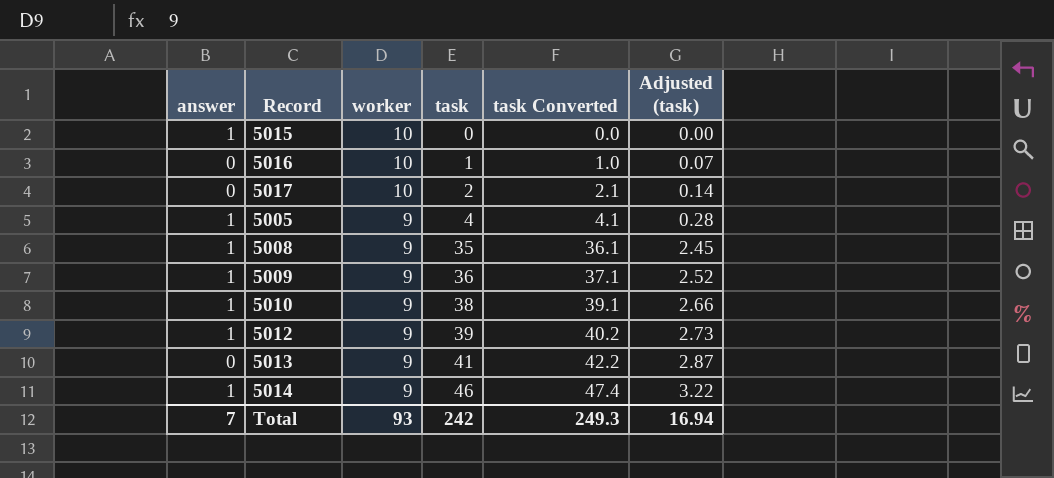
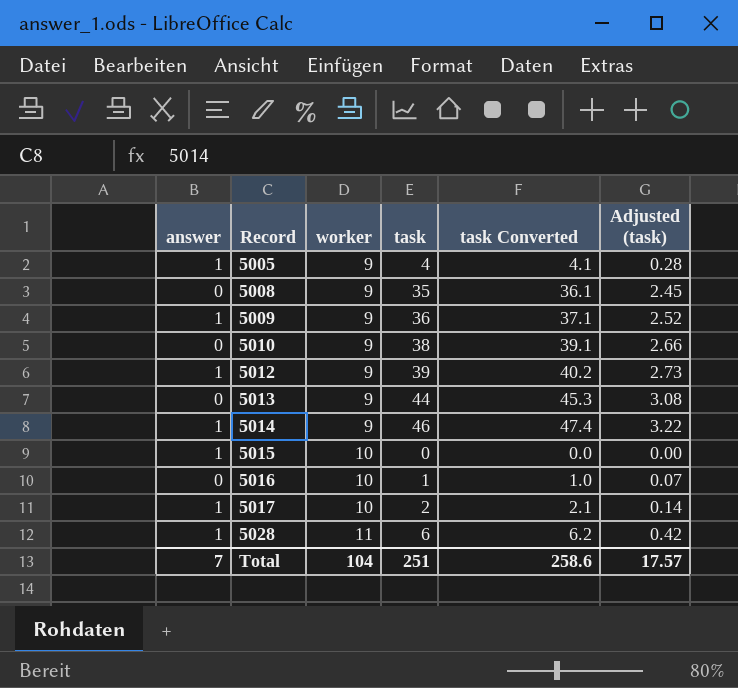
row order: worker descending -> Record ascending
5008 | answer: 1 -> 0
5010 | answer: 1 -> 0
5013 | task: 41 -> 44
5013 | task Converted: 42.2 -> 45.3
5013 | Adjusted (task): 2.87 -> 3.08
5017 | answer: 0 -> 1
row 5028: none -> 1 | 11 | 6 | 6.2 | 0.42
Total | worker: 93 -> 104
Total | task: 242 -> 251
Total | task Converted: 249.3 -> 258.6
Total | Adjusted (task): 16.94 -> 17.57

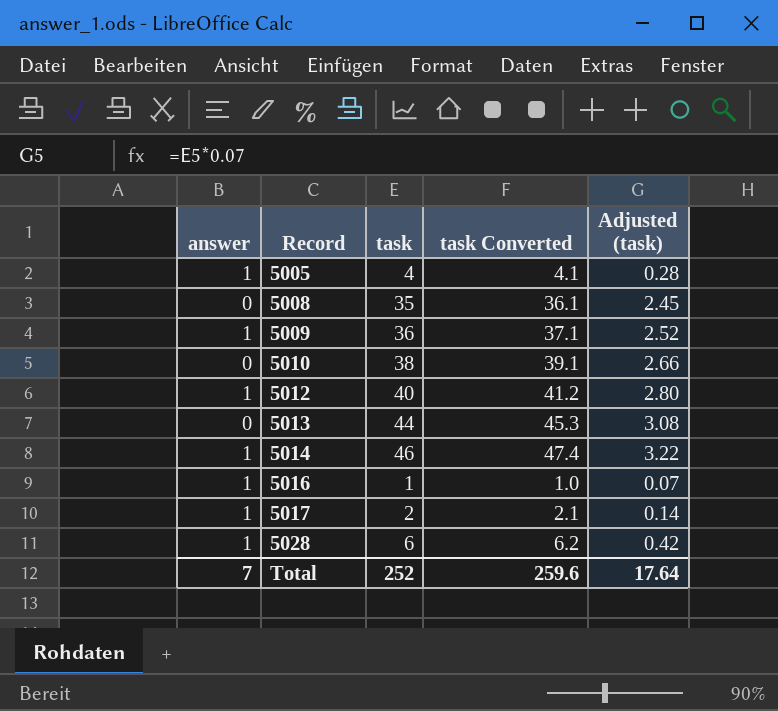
column worker | position: 3 -> none
row 5015: 1 | 10 | 0 | 0.0 | 0.00 -> none
5012 | task: 39 -> 40
5012 | task Converted: 40.2 -> 41.2
5012 | Adjusted (task): 2.73 -> 2.80
5016 | answer: 0 -> 1
Total | task: 251 -> 252
Total | task Converted: 258.6 -> 259.6
Total | Adjusted (task): 17.57 -> 17.64

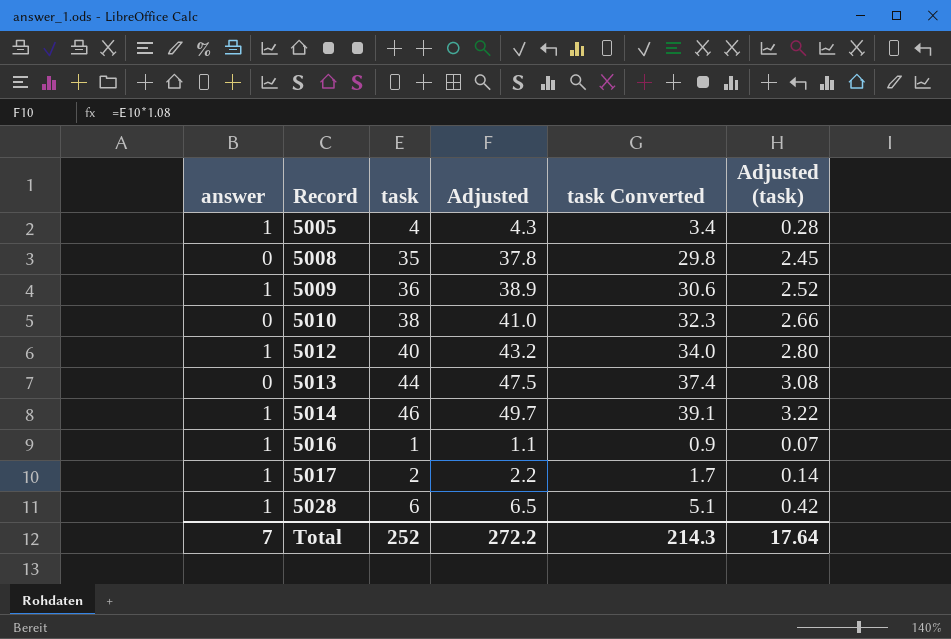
column Adjusted | formula: none -> [task] * 1.08
column task Converted | formula: [task] * 1.03 -> [task] * 0.85
Total | task Converted: 259.6 -> 214.3

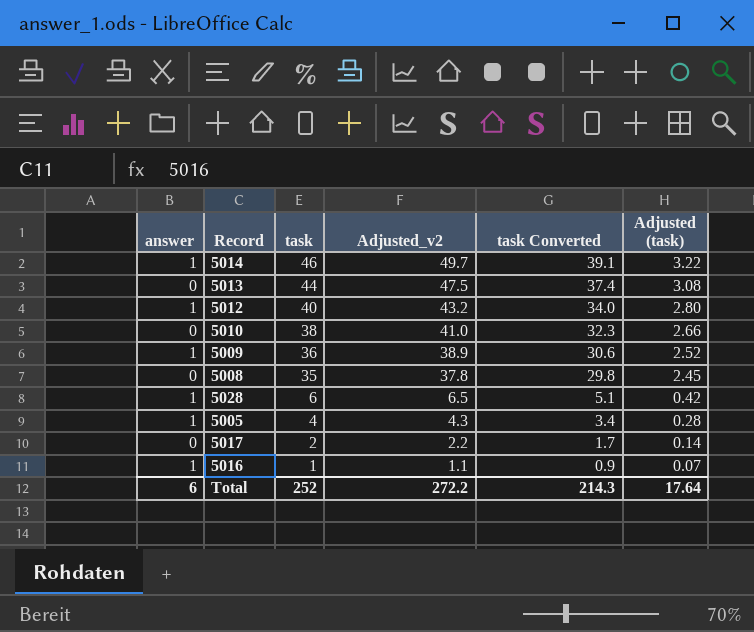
row order: Record ascending -> task descending
column name: Adjusted -> Adjusted_v2
5017 | answer: 1 -> 0
Total | answer: 7 -> 6

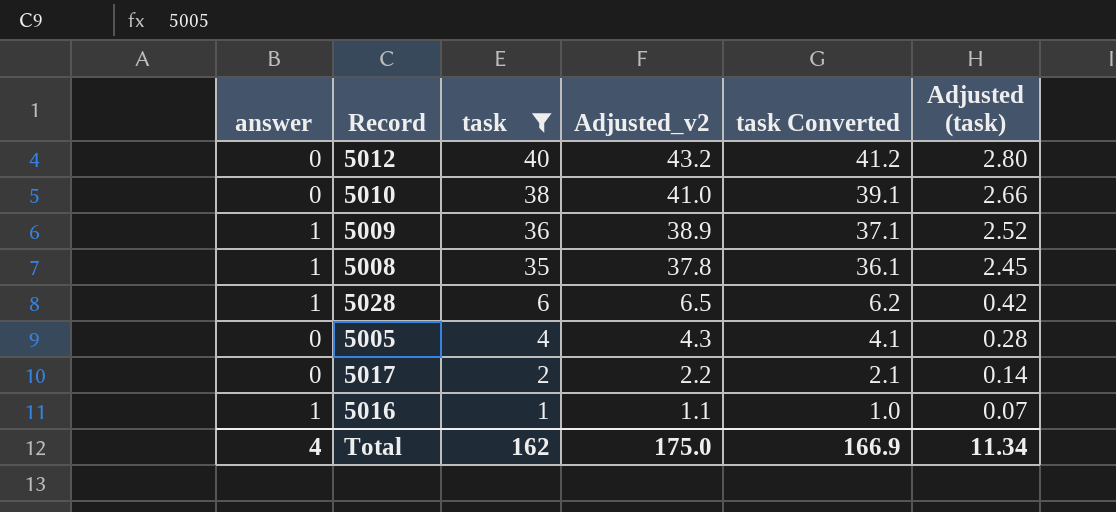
filter: none -> task <= 40
column task Converted | formula: [task] * 0.85 -> [task] * 1.03
5012 | answer: 1 -> 0
5008 | answer: 0 -> 1
5005 | answer: 1 -> 0
Total | answer: 6 -> 4
Total | task: 252 -> 162
Total | Adjusted_v2: 272.2 -> 175.0
Total | task Converted: 214.3 -> 166.9
Total | Adjusted (task): 17.64 -> 11.34

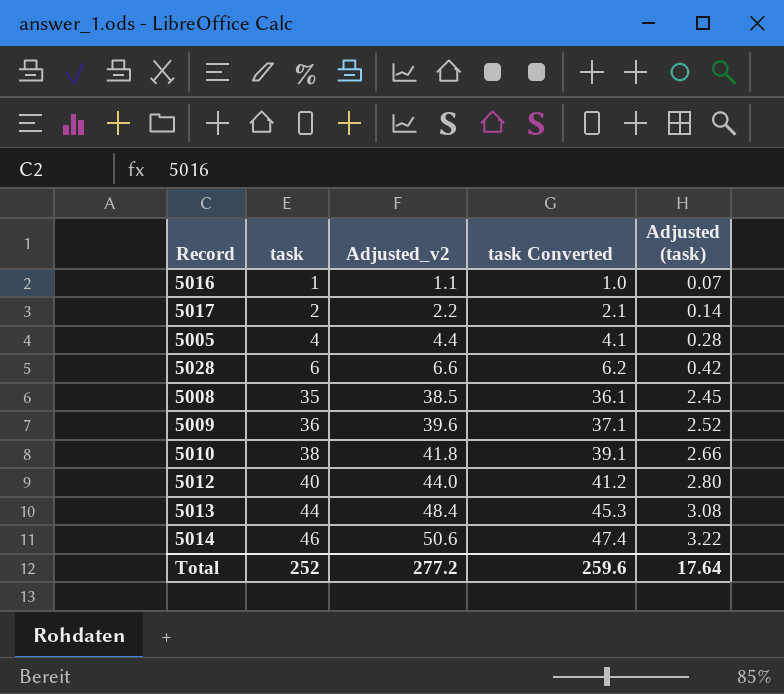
filter: task <= 40 -> none
row order: task descending -> task ascending
column answer | position: 1 -> none
column Adjusted_v2 | formula: [task] * 1.08 -> [task] * 1.1
Total | task: 162 -> 252
Total | Adjusted_v2: 175.0 -> 277.2
Total | task Converted: 166.9 -> 259.6
Total | Adjusted (task): 11.34 -> 17.64

